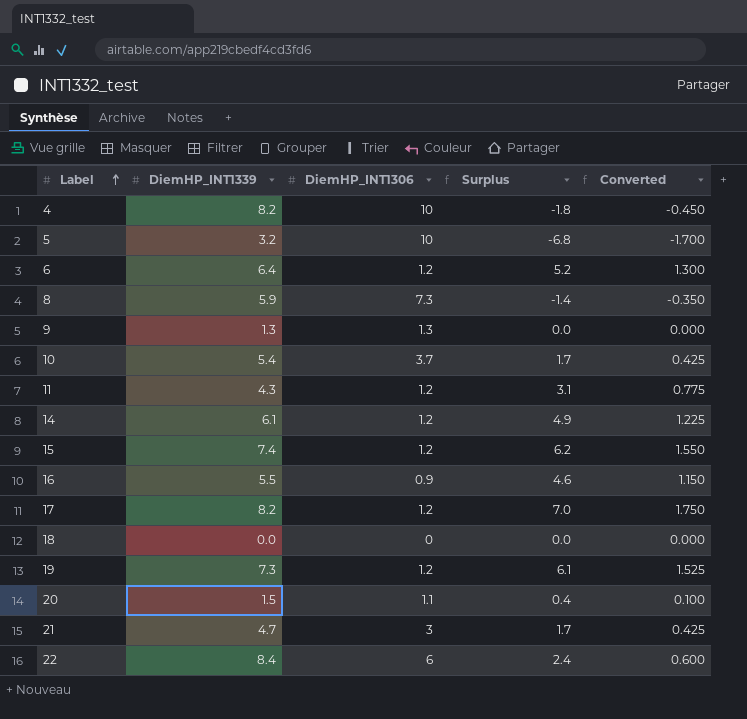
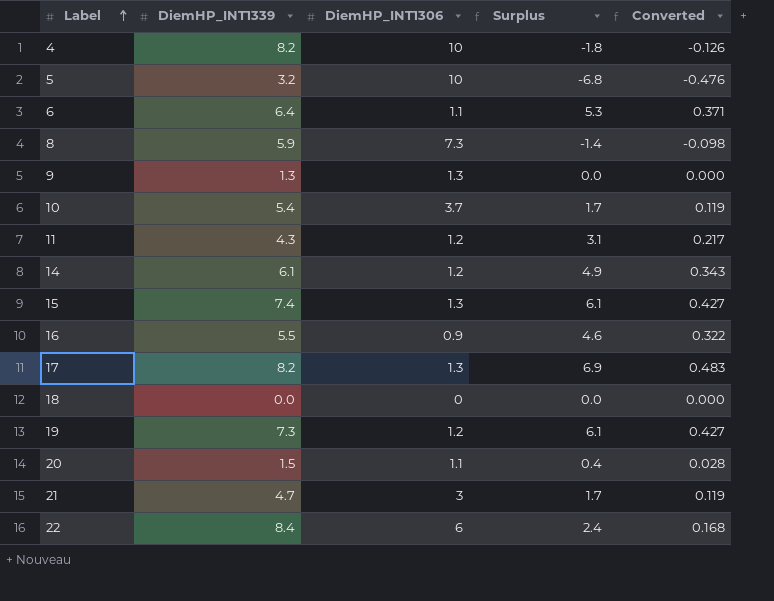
column Converted | formula: [Surplus] * 0.25 -> [Surplus] * 0.07
6 | DiemHP_INT1306: 1.2 -> 1.1
6 | Surplus: 5.2 -> 5.3
15 | DiemHP_INT1306: 1.2 -> 1.3
15 | Surplus: 6.2 -> 6.1
17 | DiemHP_INT1306: 1.2 -> 1.3
17 | Surplus: 7.0 -> 6.9

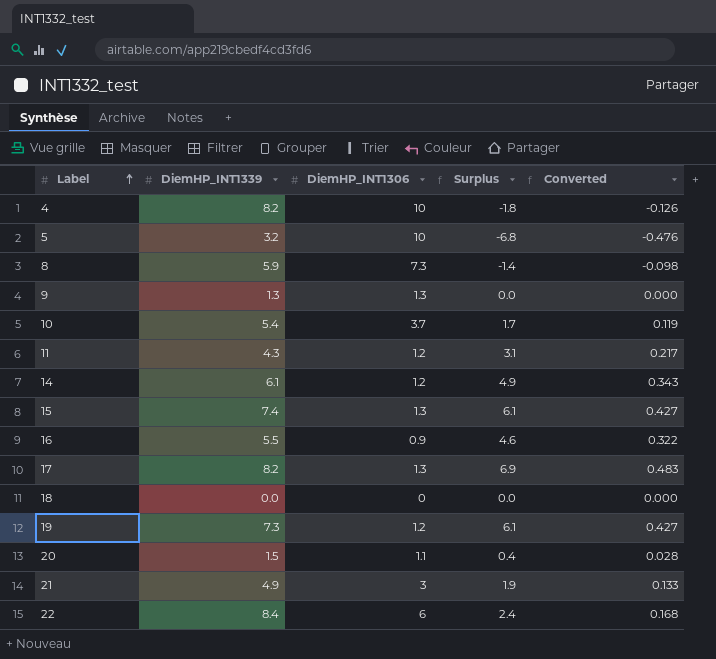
row 6: 6.4 | 1.1 | 5.3 | 0.371 -> none
21 | DiemHP_INT1339: 4.7 -> 4.9
21 | Surplus: 1.7 -> 1.9
21 | Converted: 0.119 -> 0.133

